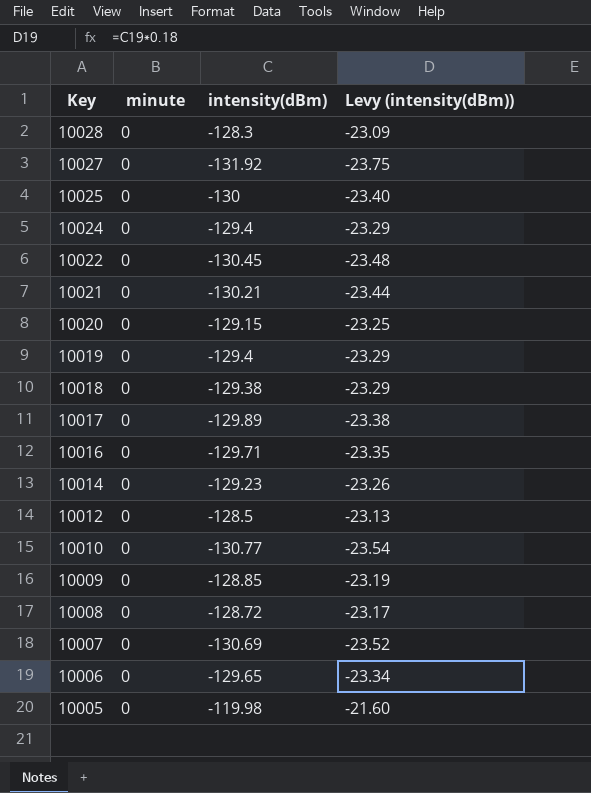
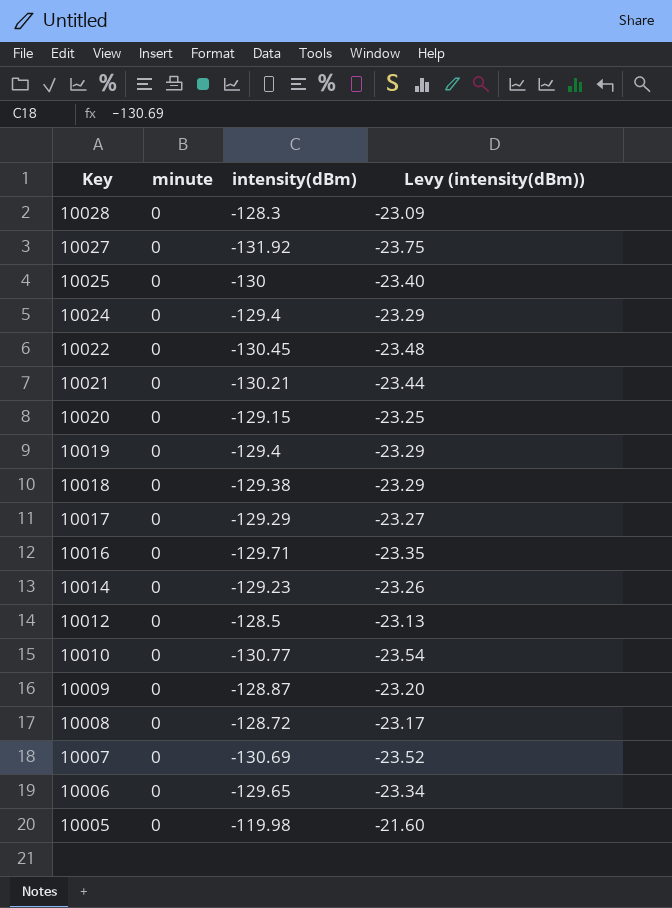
10017 | intensity(dBm): -129.89 -> -129.29
10017 | Levy (intensity(dBm)): -23.38 -> -23.27
10009 | intensity(dBm): -128.85 -> -128.87
10009 | Levy (intensity(dBm)): -23.19 -> -23.20

